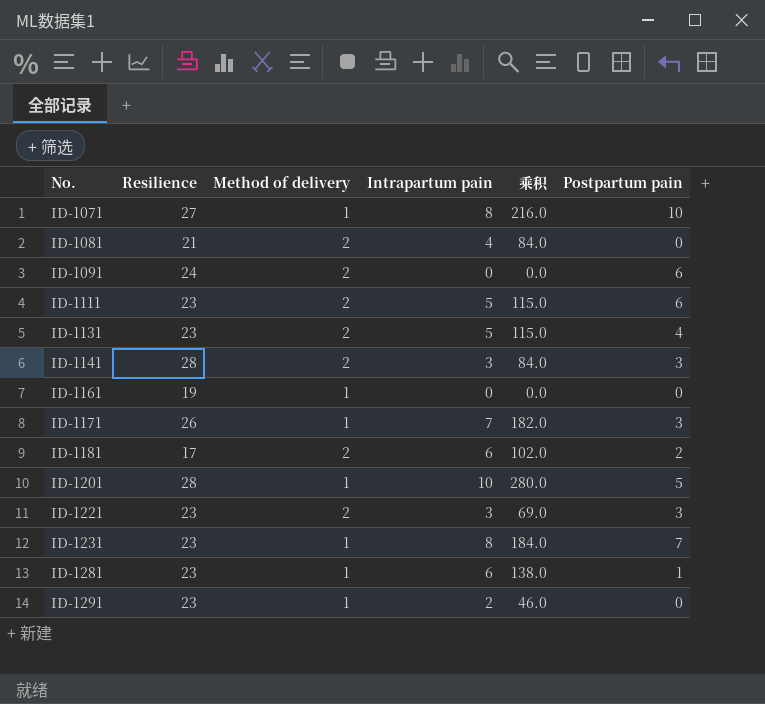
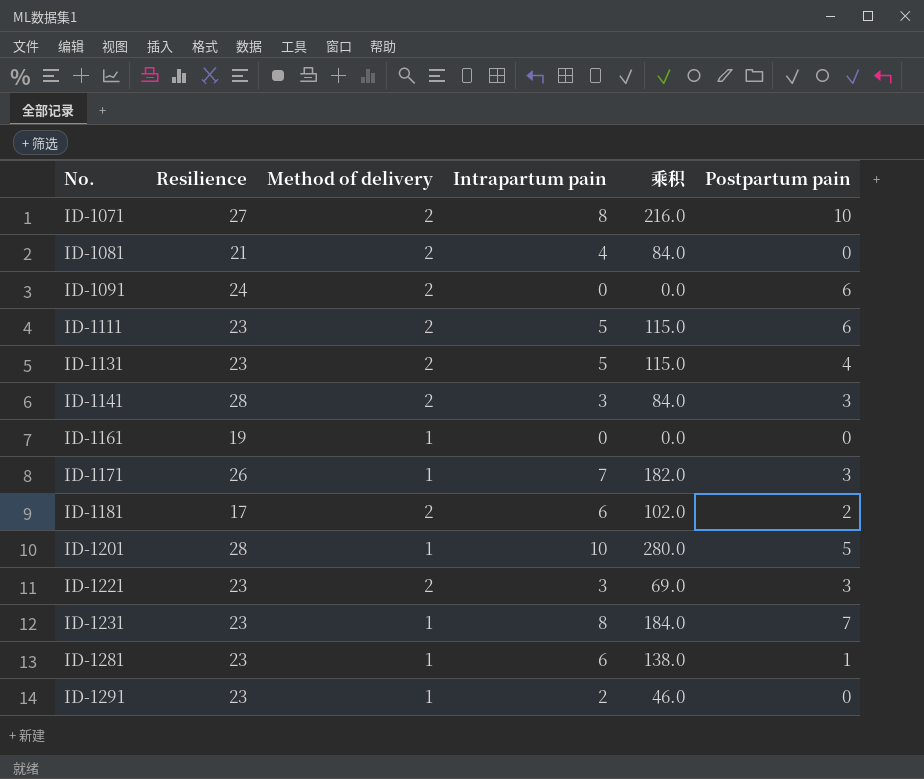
ID-1071 | Method of delivery: 1 -> 2

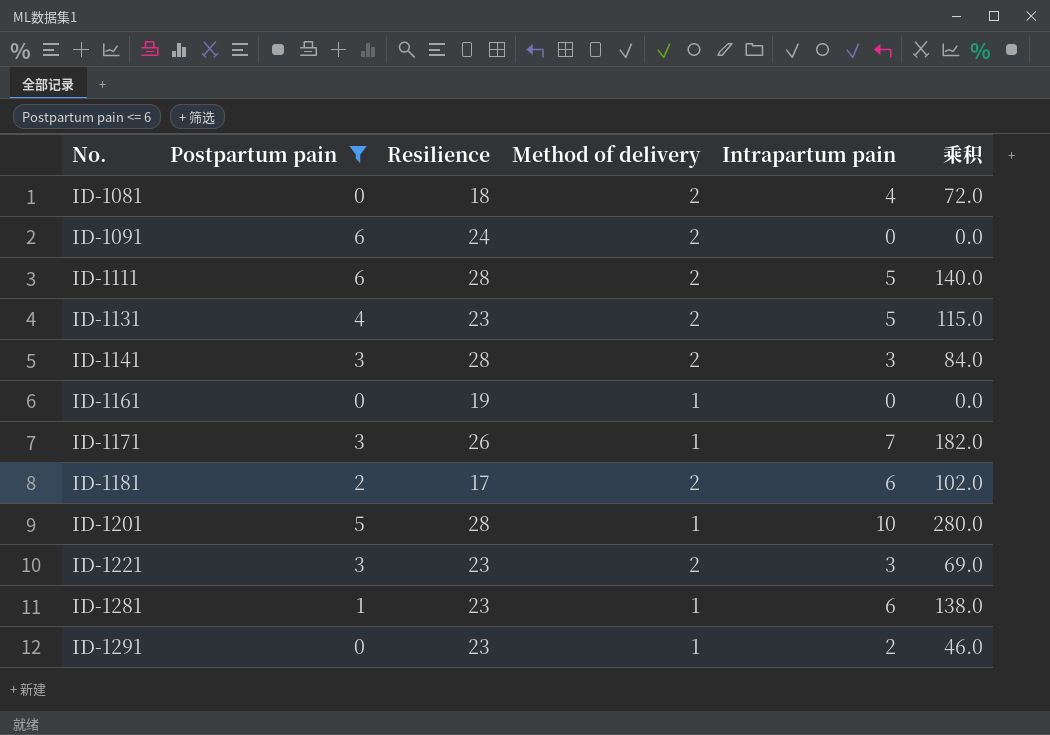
filter: none -> Postpartum pain <= 6
column Postpartum pain | position: 6 -> 2
ID-1081 | Resilience: 21 -> 18
ID-1081 | 乘积: 84.0 -> 72.0
ID-1111 | Resilience: 23 -> 28
ID-1111 | 乘积: 115.0 -> 140.0

